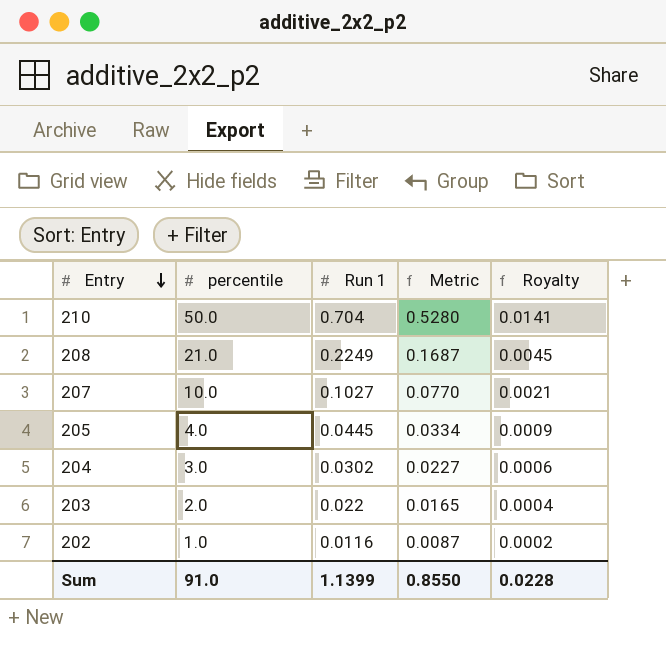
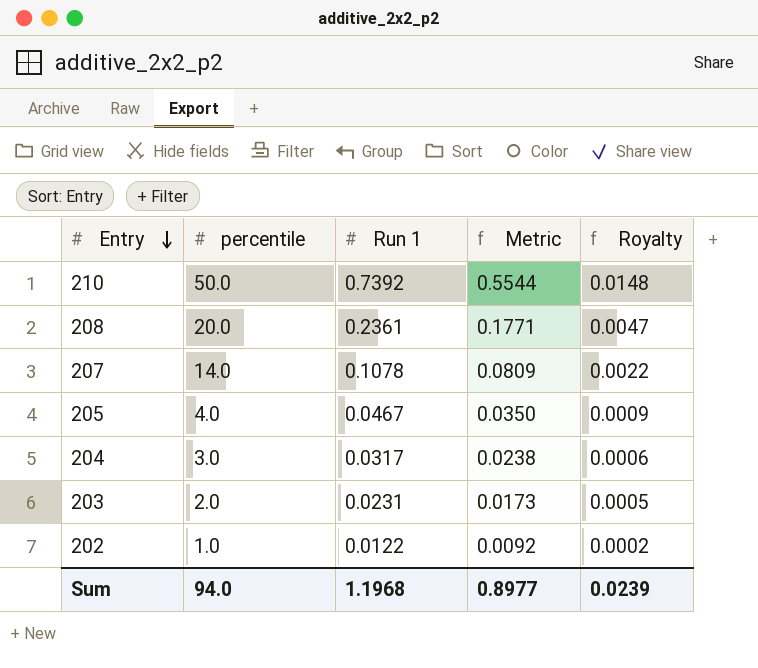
210 | Run 1: 0.704 -> 0.7392
210 | Metric: 0.5280 -> 0.5544
210 | Royalty: 0.0141 -> 0.0148
208 | percentile: 21.0 -> 20.0
208 | Run 1: 0.2249 -> 0.2361
208 | Metric: 0.1687 -> 0.1771
208 | Royalty: 0.0045 -> 0.0047
207 | percentile: 10.0 -> 14.0
207 | Run 1: 0.1027 -> 0.1078
207 | Metric: 0.0770 -> 0.0809
207 | Royalty: 0.0021 -> 0.0022
205 | Run 1: 0.0445 -> 0.0467
205 | Metric: 0.0334 -> 0.0350
204 | Run 1: 0.0302 -> 0.0317
204 | Metric: 0.0227 -> 0.0238
203 | Run 1: 0.022 -> 0.0231
203 | Metric: 0.0165 -> 0.0173
203 | Royalty: 0.0004 -> 0.0005
202 | Run 1: 0.0116 -> 0.0122
202 | Metric: 0.0087 -> 0.0092
Sum | percentile: 91.0 -> 94.0
Sum | Run 1: 1.1399 -> 1.1968
Sum | Metric: 0.8550 -> 0.8977
Sum | Royalty: 0.0228 -> 0.0239

